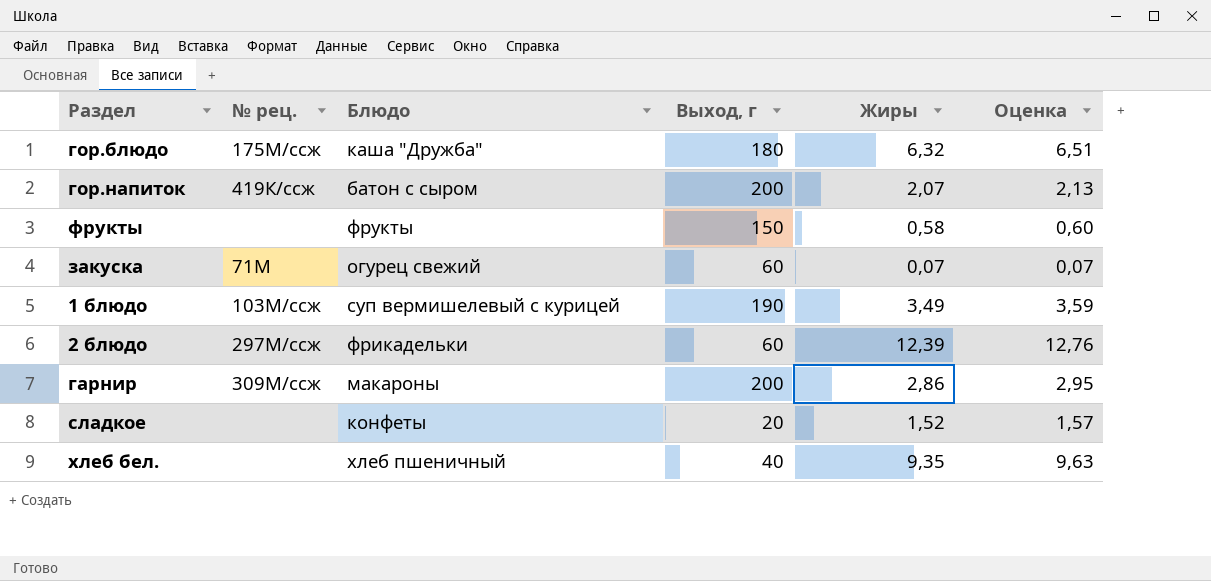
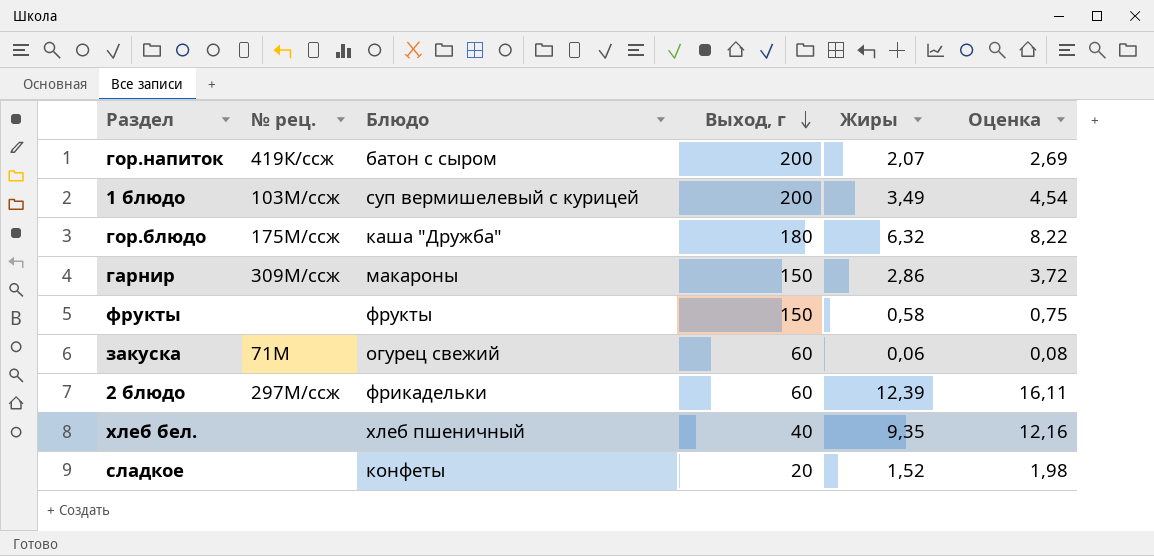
row order: none -> Выход, г descending
column Оценка | formula: [Жиры] * 1,03 -> [Жиры] * 1,3
1 блюдо | Выход, г: 190 -> 200
гарнир | Выход, г: 200 -> 150
закуска | Жиры: 0,07 -> 0,06

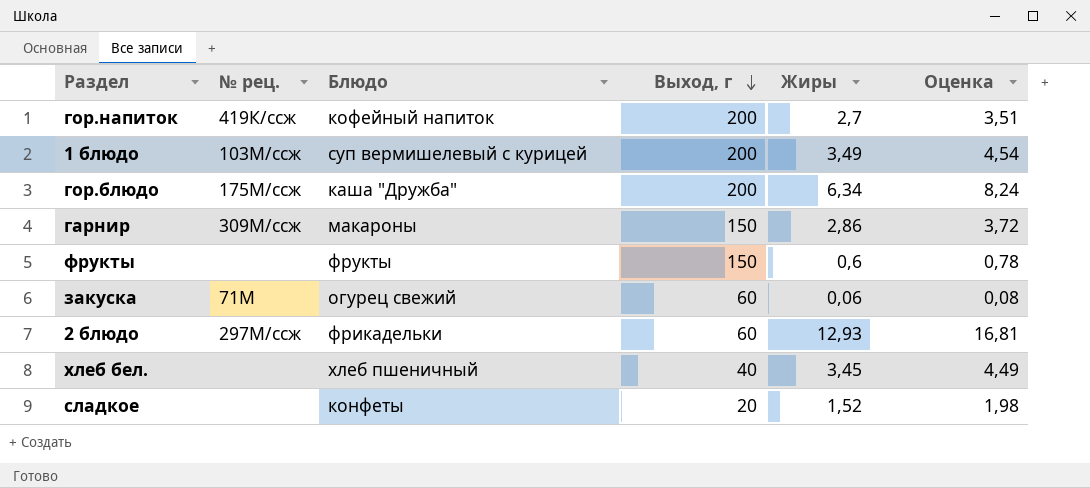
гор.напиток | Блюдо: батон с сыром -> кофейный напиток
гор.напиток | Жиры: 2,07 -> 2,7
гор.напиток | Оценка: 2,69 -> 3,51
гор.блюдо | Выход, г: 180 -> 200
гор.блюдо | Жиры: 6,32 -> 6,34
гор.блюдо | Оценка: 8,22 -> 8,24
фрукты | Жиры: 0,58 -> 0,6
фрукты | Оценка: 0,75 -> 0,78
2 блюдо | Жиры: 12,39 -> 12,93
2 блюдо | Оценка: 16,11 -> 16,81
хлеб бел. | Жиры: 9,35 -> 3,45
хлеб бел. | Оценка: 12,16 -> 4,49

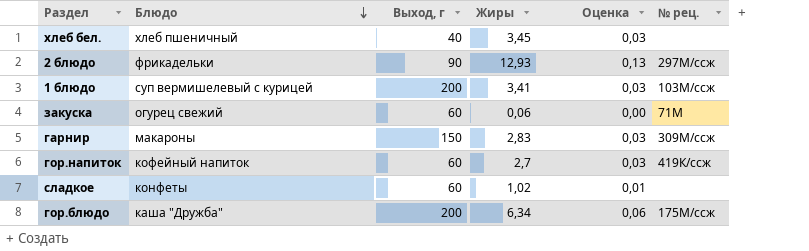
row order: Выход, г descending -> Блюдо descending
column Оценка | formula: [Жиры] * 1,3 -> [Жиры] * 0,01
column № рец. | position: 2 -> 6
row фрукты: none | фрукты | 150 | 0,6 | 0,78 -> none
2 блюдо | Выход, г: 60 -> 90
1 блюдо | Жиры: 3,49 -> 3,41
гарнир | Жиры: 2,86 -> 2,83
гор.напиток | Выход, г: 200 -> 60
сладкое | Выход, г: 20 -> 60
сладкое | Жиры: 1,52 -> 1,02

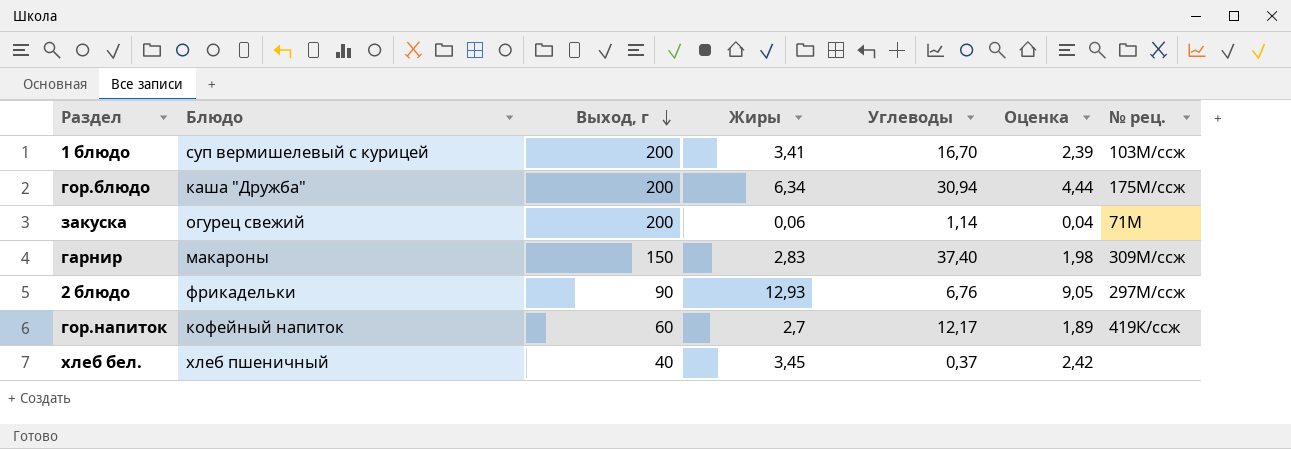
row order: Блюдо descending -> Выход, г descending
column Углеводы | position: none -> 5
column Оценка | formula: [Жиры] * 0,01 -> [Жиры] * 0,7
row сладкое: конфеты | 60 | 1,02 | 0,01 | none -> none
закуска | Выход, г: 60 -> 200

